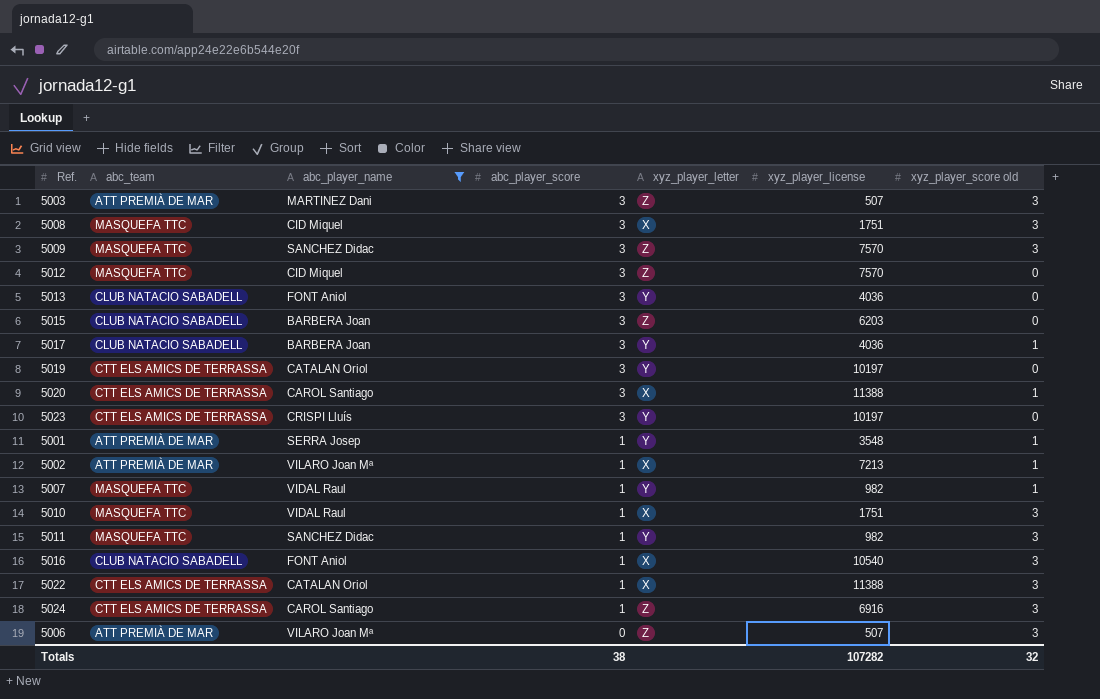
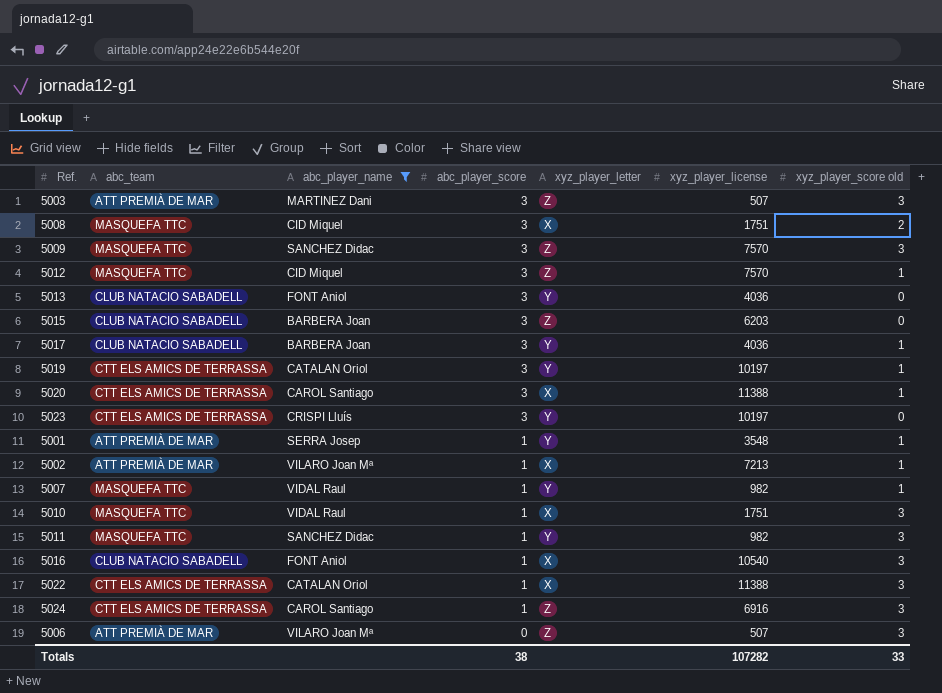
5008 | xyz_player_score old: 3 -> 2
5012 | xyz_player_score old: 0 -> 1
5019 | xyz_player_score old: 0 -> 1
Totals | xyz_player_score old: 32 -> 33

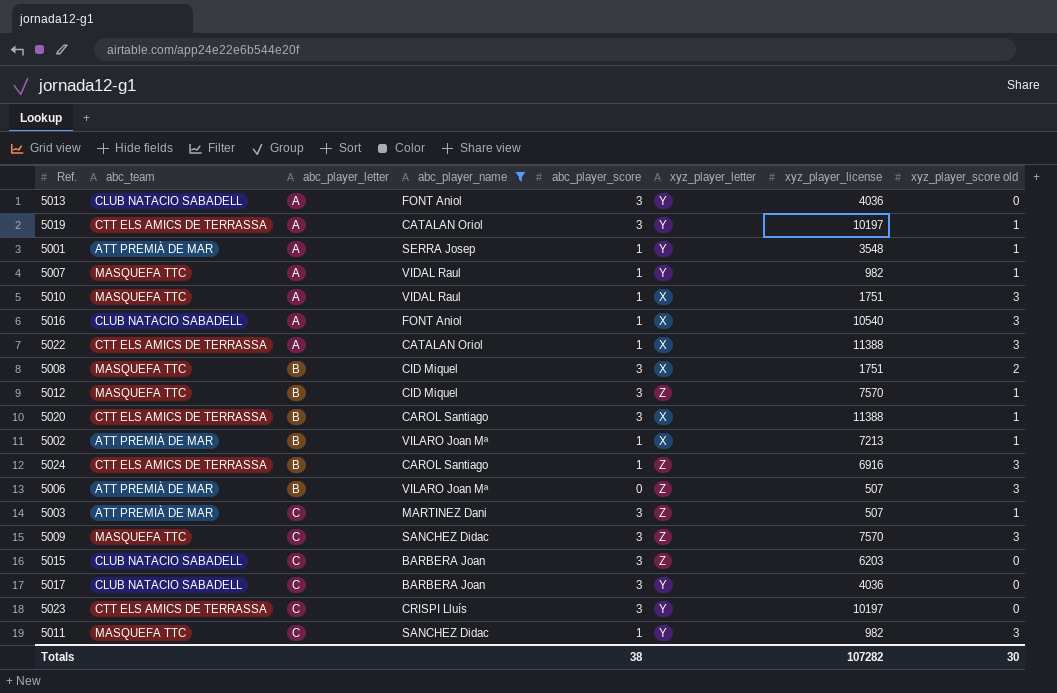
row order: abc_player_score descending -> abc_player_letter ascending
column abc_player_letter | position: none -> 3
5003 | xyz_player_score old: 3 -> 1
5017 | xyz_player_score old: 1 -> 0
Totals | xyz_player_score old: 33 -> 30

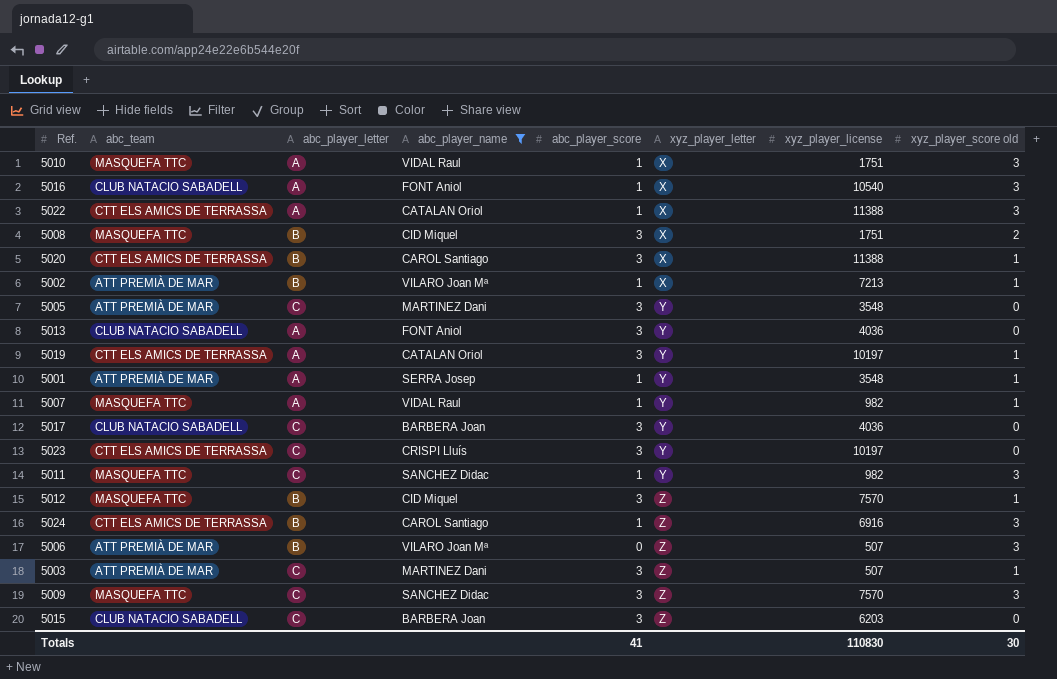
row order: abc_player_letter ascending -> xyz_player_letter ascending
row 5005: none -> ATT PREMIÀ DE MAR | C | MARTINEZ Dani | 3 | Y | 3548 | 0
Totals | abc_player_score: 38 -> 41
Totals | xyz_player_license: 107282 -> 110830

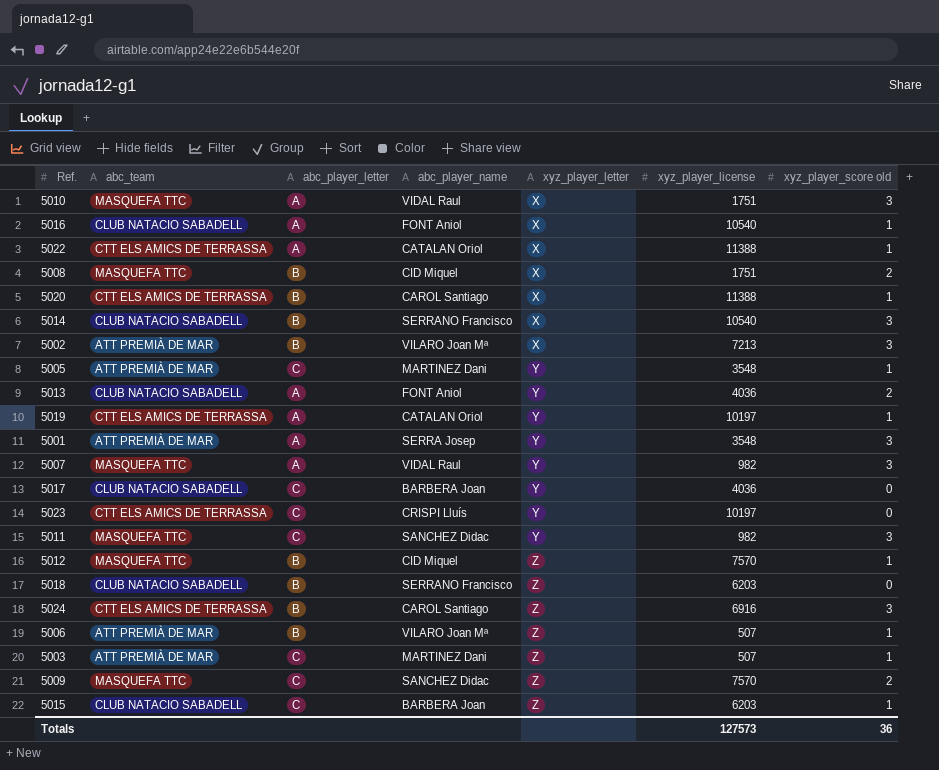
filter: abc_player_name != SERRANO Francisco -> none
column abc_player_score | position: 5 -> none
5016 | xyz_player_score old: 3 -> 1
5022 | xyz_player_score old: 3 -> 1
5002 | xyz_player_score old: 1 -> 3
5005 | xyz_player_score old: 0 -> 1
5013 | xyz_player_score old: 0 -> 2
5001 | xyz_player_score old: 1 -> 3
5007 | xyz_player_score old: 1 -> 3
5006 | xyz_player_score old: 3 -> 1
5009 | xyz_player_score old: 3 -> 2
5015 | xyz_player_score old: 0 -> 1
Totals | xyz_player_license: 110830 -> 127573
Totals | xyz_player_score old: 30 -> 36

